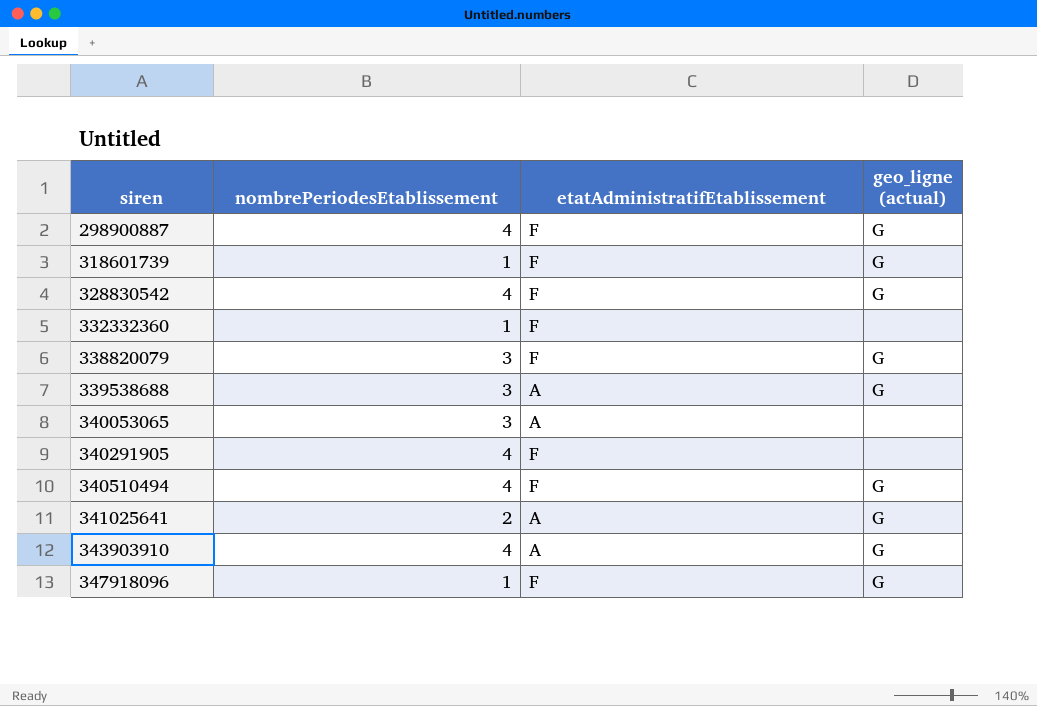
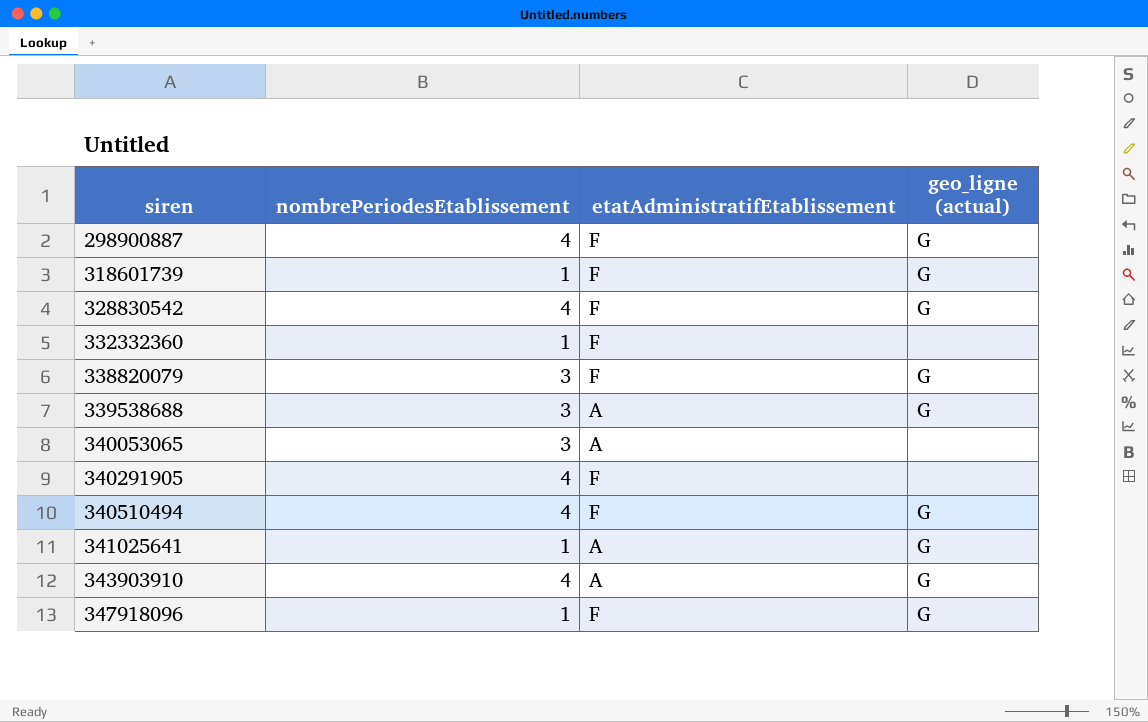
341025641 | nombrePeriodesEtablissement: 2 -> 1

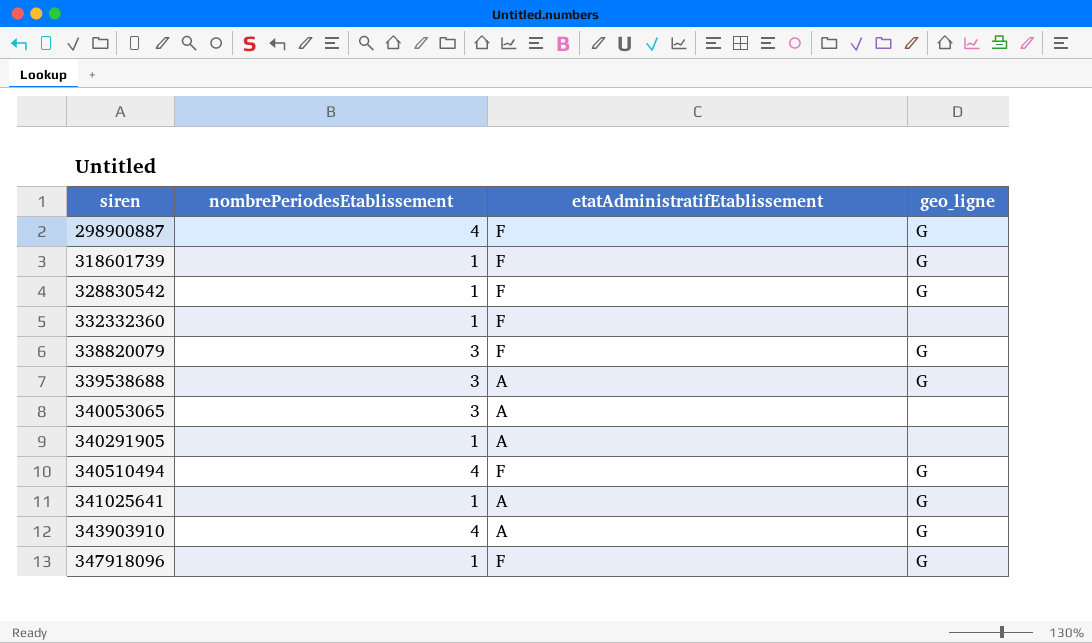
column name: geo_ligne (actual) -> geo_ligne
328830542 | nombrePeriodesEtablissement: 4 -> 1
340291905 | nombrePeriodesEtablissement: 4 -> 1
340291905 | etatAdministratifEtablissement: F -> A

